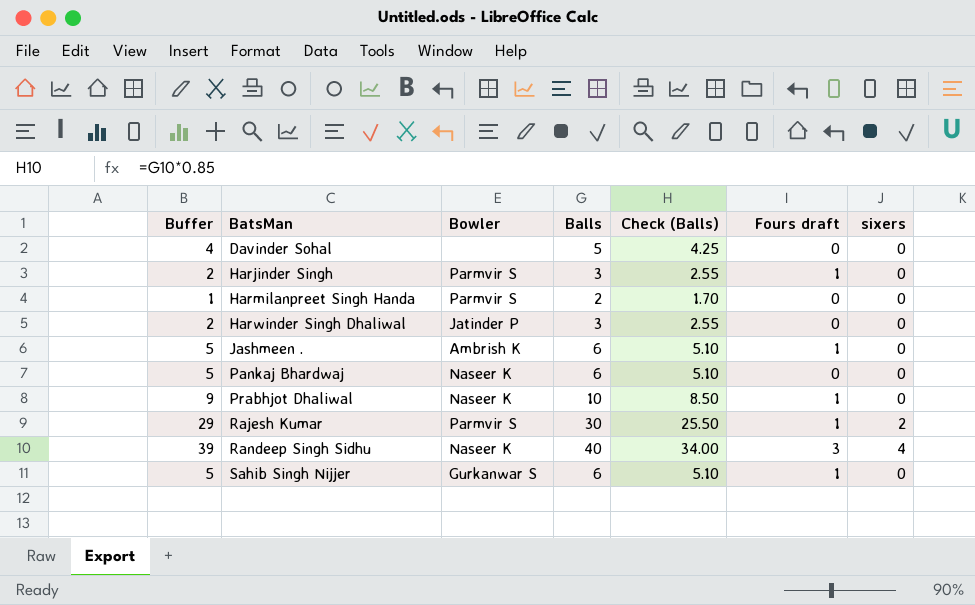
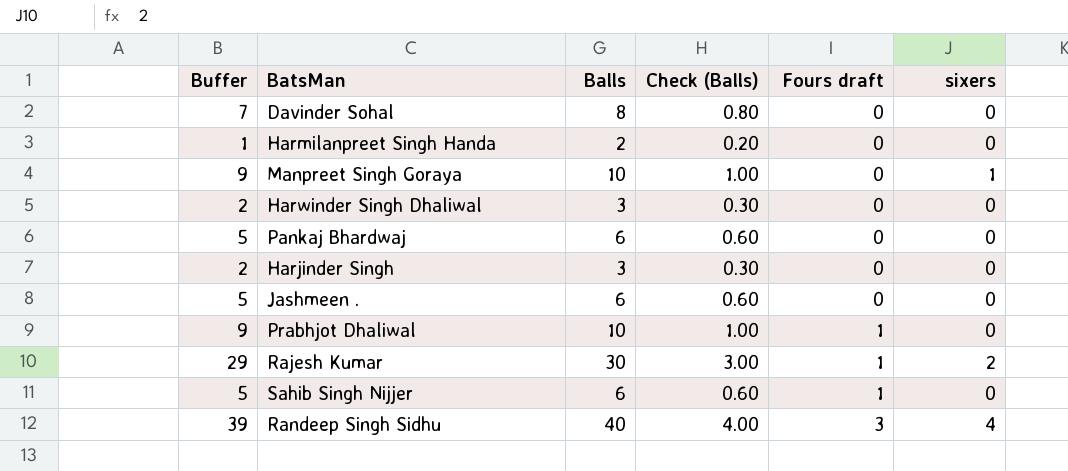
row order: BatsMan ascending -> Fours draft ascending
column Bowler | position: 3 -> none
column Check (Balls) | formula: [Balls] * 0.85 -> [Balls] * 0.1
Davinder Sohal | Buffer: 4 -> 7
Davinder Sohal | Balls: 5 -> 8
row Manpreet Singh Goraya: none -> 9 | 10 | 1.00 | 0 | 1
Harjinder Singh | Fours draft: 1 -> 0
Jashmeen . | Fours draft: 1 -> 0

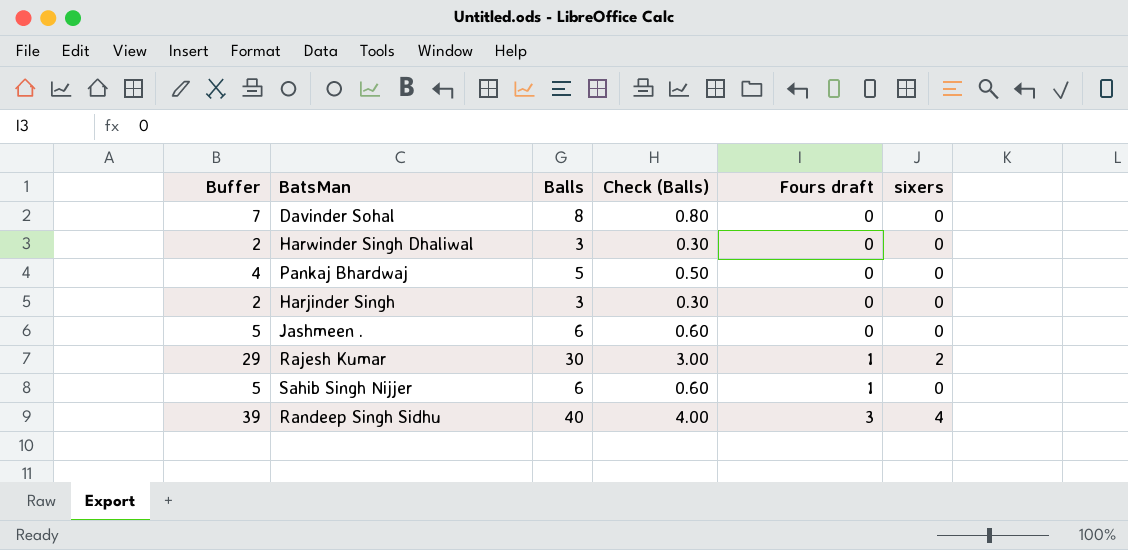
row Harmilanpreet Singh Handa: 1 | 2 | 0.20 | 0 | 0 -> none
row Manpreet Singh Goraya: 9 | 10 | 1.00 | 0 | 1 -> none
row Prabhjot Dhaliwal: 9 | 10 | 1.00 | 1 | 0 -> none
Pankaj Bhardwaj | Buffer: 5 -> 4
Pankaj Bhardwaj | Balls: 6 -> 5
Pankaj Bhardwaj | Check (Balls): 0.60 -> 0.50

